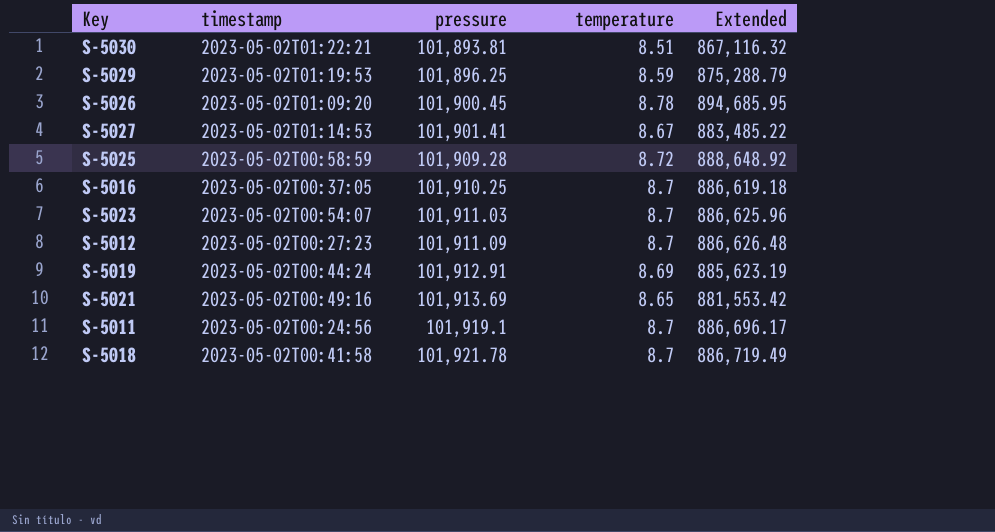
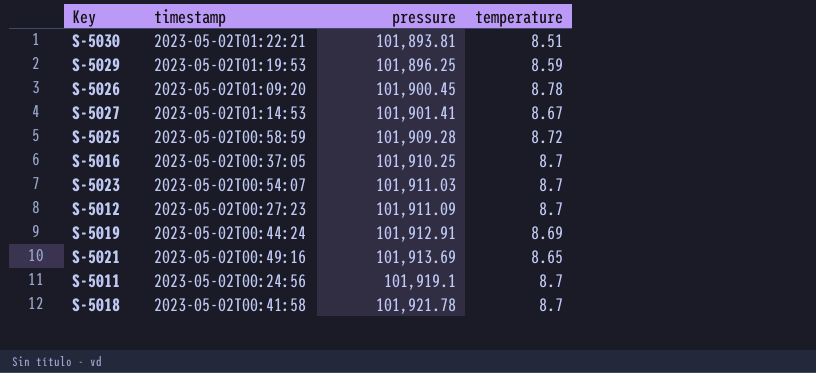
column Extended | formula: [pressure] * [temperature] -> none

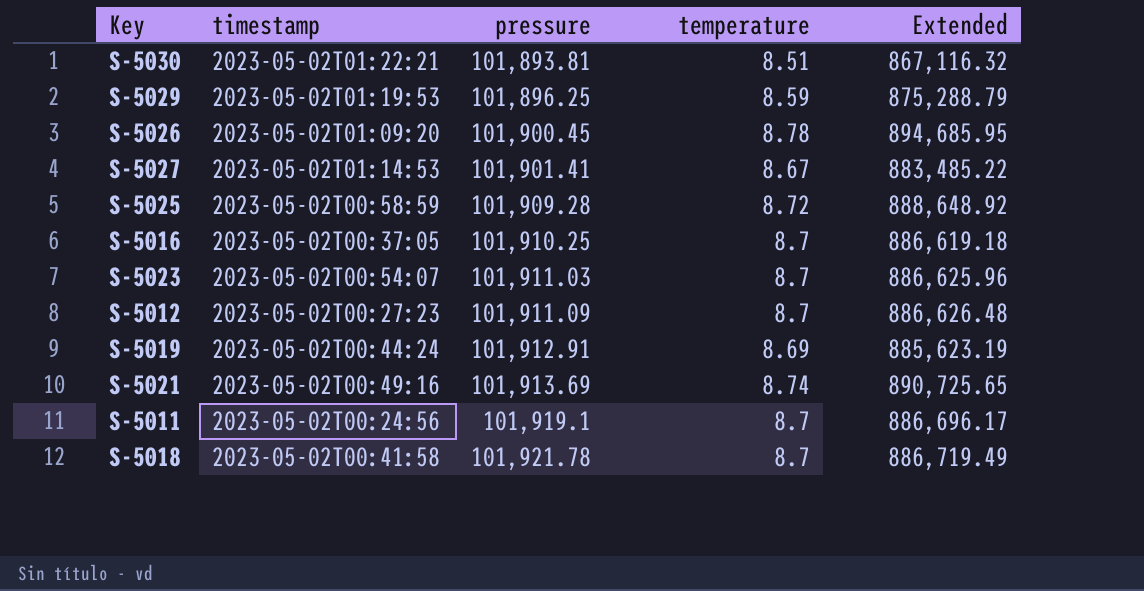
column Extended | formula: none -> [pressure] * [temperature]
S-5021 | temperature: 8.65 -> 8.74

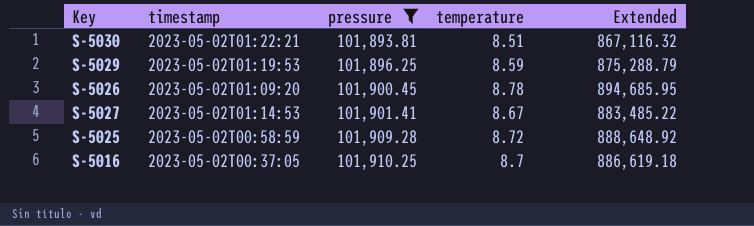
filter: none -> pressure <= 101,910.25

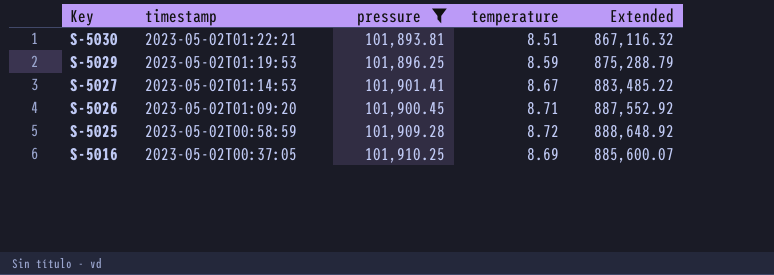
row order: pressure ascending -> Key descending
S-5026 | temperature: 8.78 -> 8.71
S-5026 | Extended: 894,685.95 -> 887,552.92
S-5016 | temperature: 8.7 -> 8.69
S-5016 | Extended: 886,619.18 -> 885,600.07

